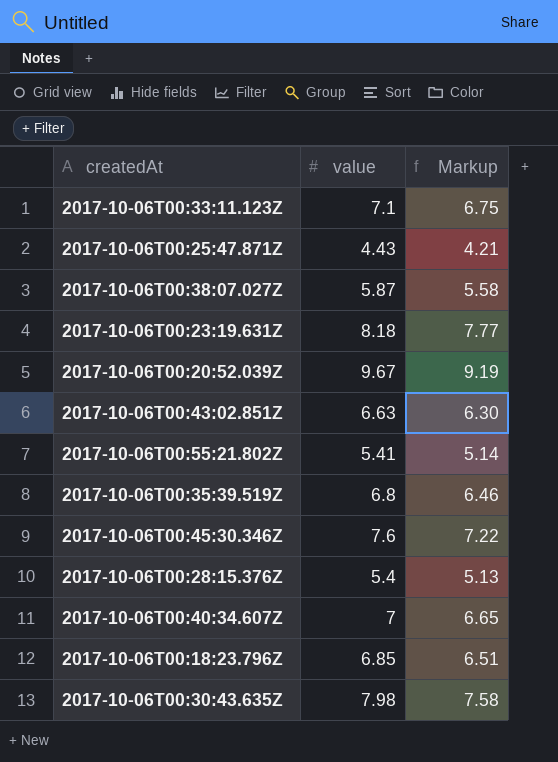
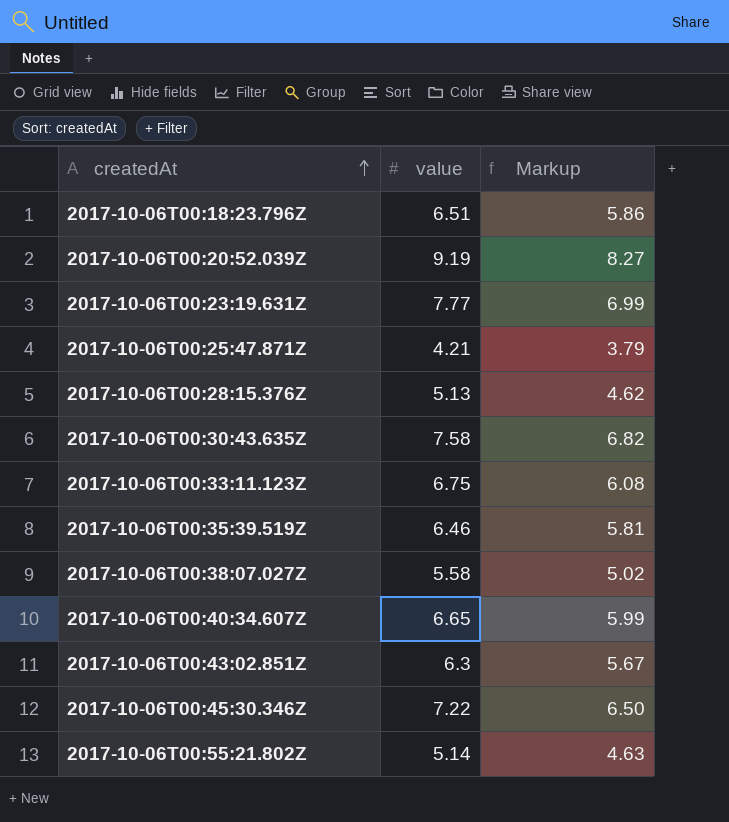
row order: none -> createdAt ascending
column Markup | formula: [value] * 0.95 -> [value] * 0.9
2017-10-06T00:18:23.796Z | value: 6.85 -> 6.51
2017-10-06T00:20:52.039Z | value: 9.67 -> 9.19
2017-10-06T00:23:19.631Z | value: 8.18 -> 7.77
2017-10-06T00:25:47.871Z | value: 4.43 -> 4.21
2017-10-06T00:28:15.376Z | value: 5.4 -> 5.13
2017-10-06T00:30:43.635Z | value: 7.98 -> 7.58
2017-10-06T00:33:11.123Z | value: 7.1 -> 6.75
2017-10-06T00:35:39.519Z | value: 6.8 -> 6.46
2017-10-06T00:38:07.027Z | value: 5.87 -> 5.58
2017-10-06T00:40:34.607Z | value: 7 -> 6.65
2017-10-06T00:43:02.851Z | value: 6.63 -> 6.3
2017-10-06T00:45:30.346Z | value: 7.6 -> 7.22
2017-10-06T00:55:21.802Z | value: 5.41 -> 5.14

